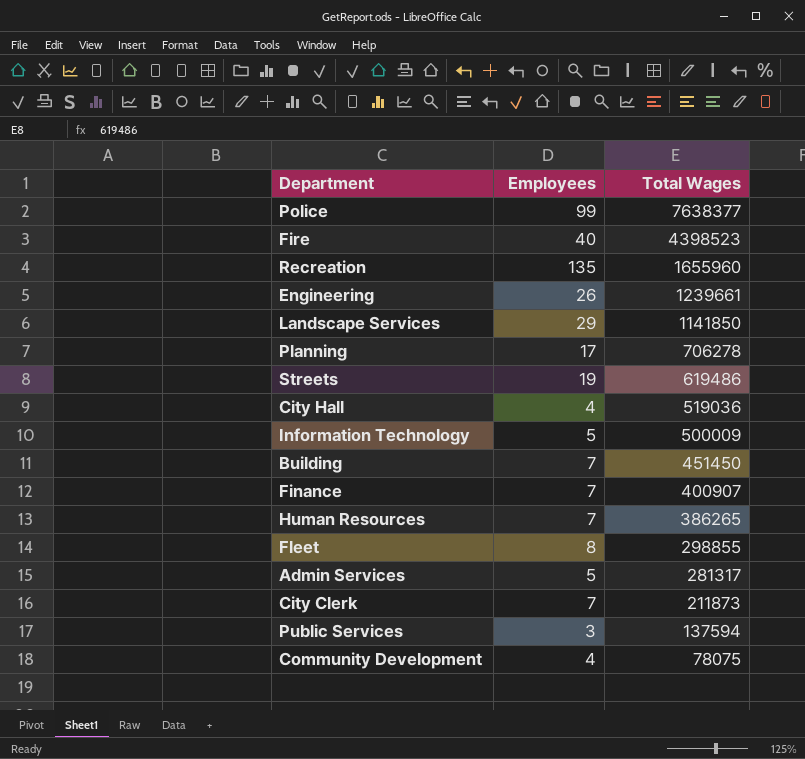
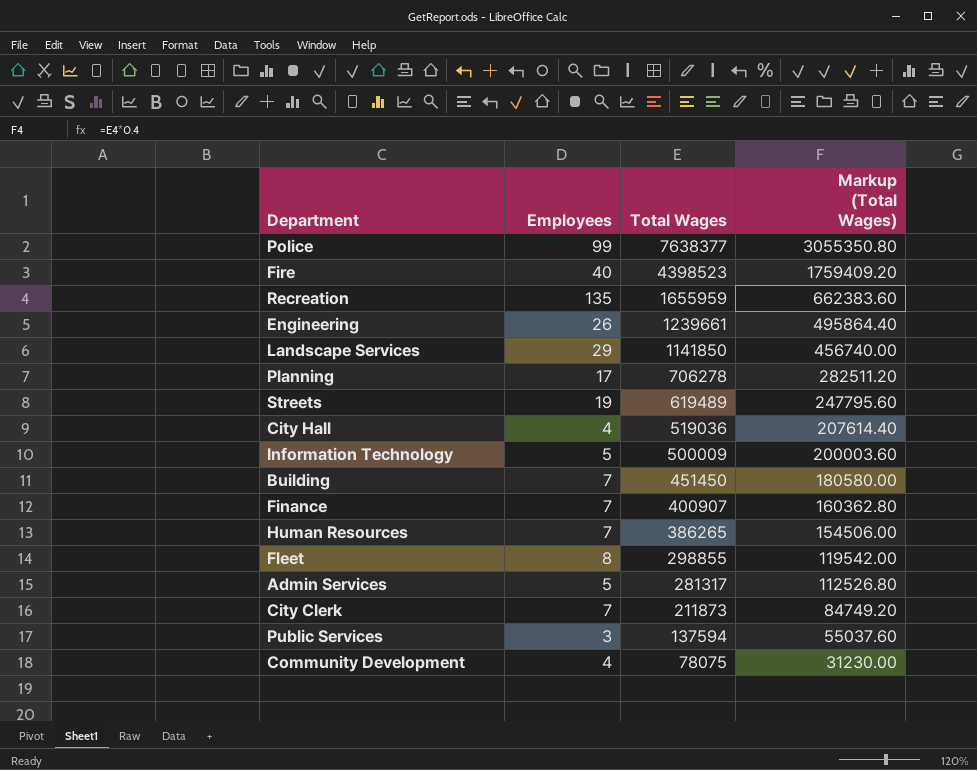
column Markup (Total Wages) | formula: none -> [Total Wages] * 0.4
Recreation | Total Wages: 1655960 -> 1655959
Streets | Total Wages: 619486 -> 619489

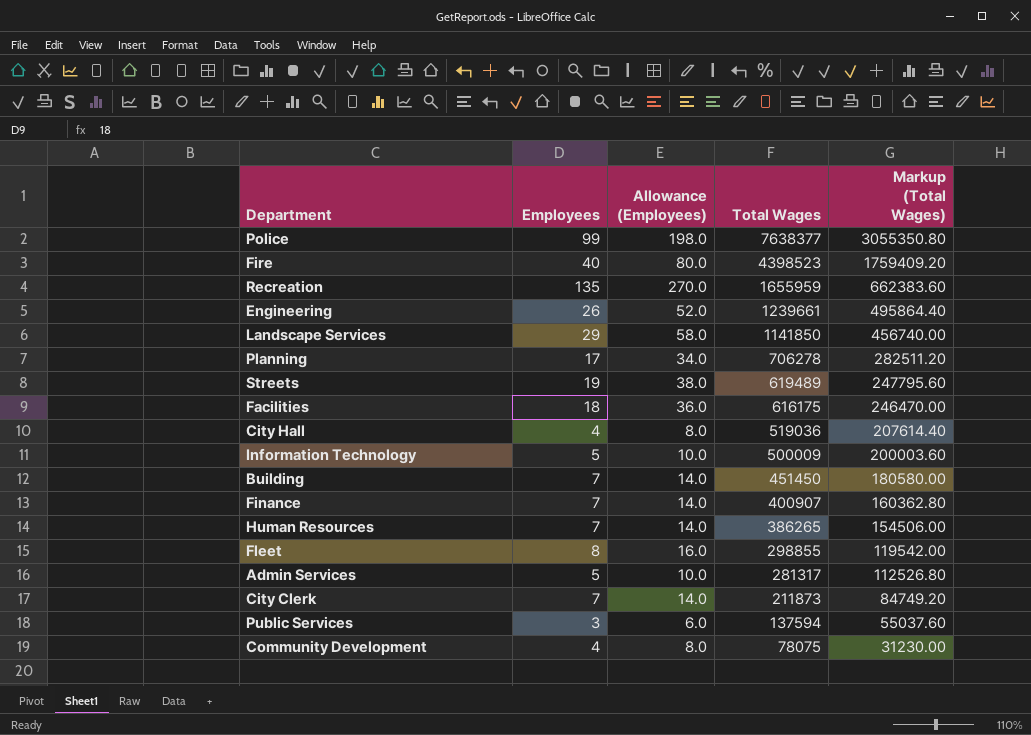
column Allowance (Employees) | formula: none -> [Employees] * 2
row Facilities: none -> 18 | 36.0 | 616175 | 246470.00

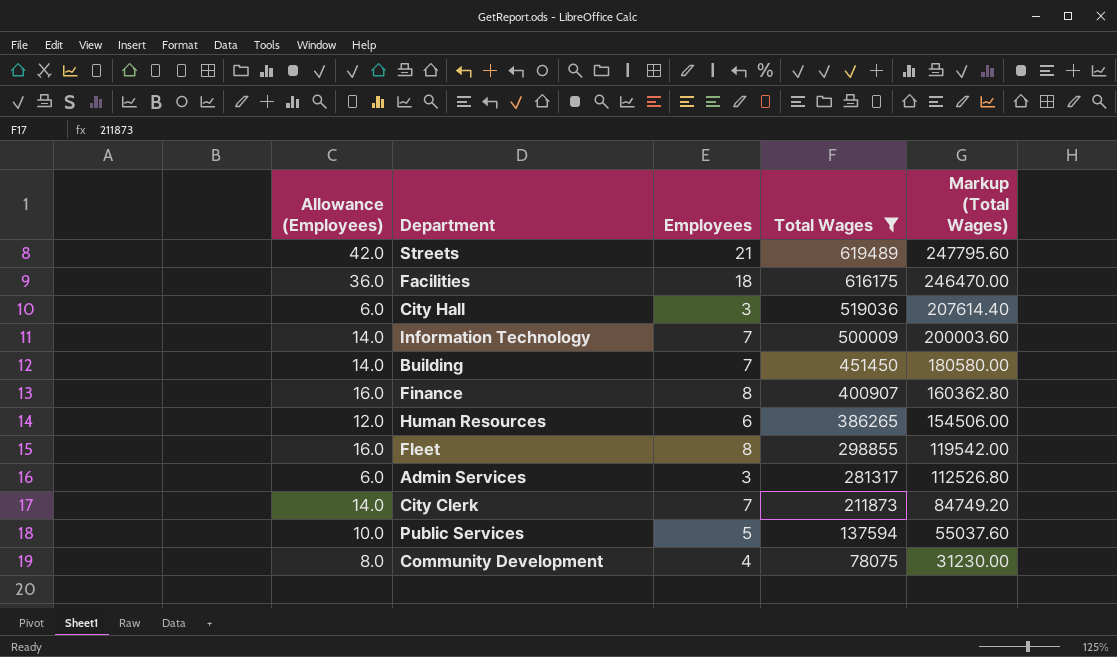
filter: none -> Total Wages <= 619489
column Allowance (Employees) | position: 3 -> 1
Streets | Allowance (Employees): 38.0 -> 42.0
Streets | Employees: 19 -> 21
City Hall | Allowance (Employees): 8.0 -> 6.0
City Hall | Employees: 4 -> 3
Information Technology | Allowance (Employees): 10.0 -> 14.0
Information Technology | Employees: 5 -> 7
Finance | Allowance (Employees): 14.0 -> 16.0
Finance | Employees: 7 -> 8
Human Resources | Allowance (Employees): 14.0 -> 12.0
Human Resources | Employees: 7 -> 6
Admin Services | Allowance (Employees): 10.0 -> 6.0
Admin Services | Employees: 5 -> 3
Public Services | Allowance (Employees): 6.0 -> 10.0
Public Services | Employees: 3 -> 5

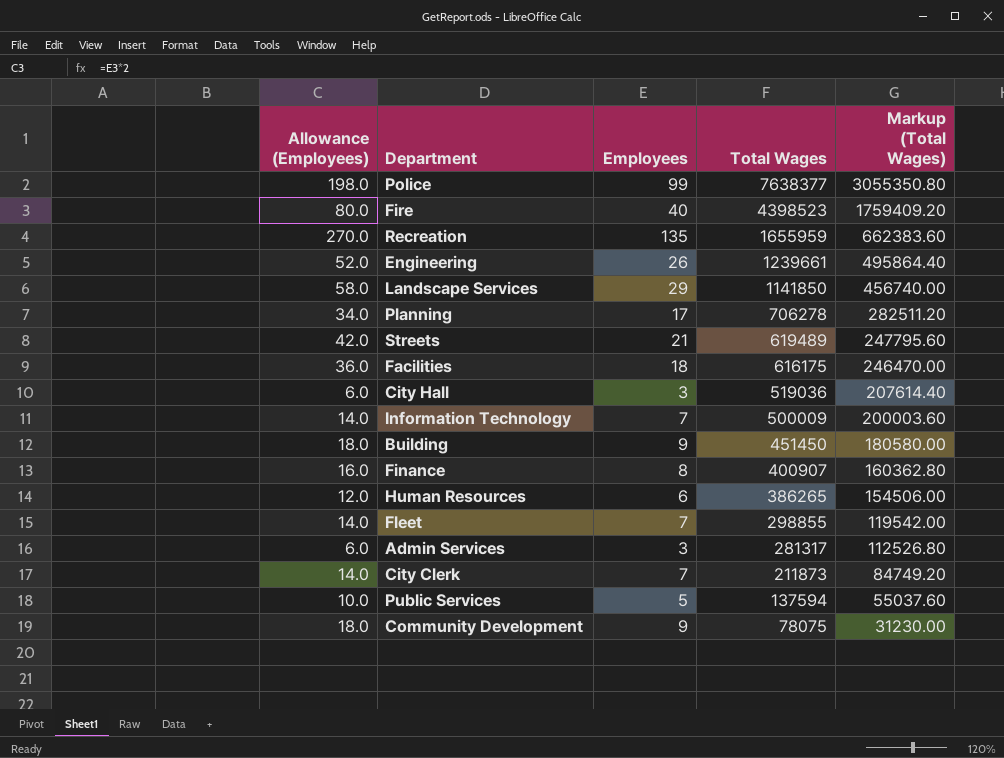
filter: Total Wages <= 619489 -> none
Building | Allowance (Employees): 14.0 -> 18.0
Building | Employees: 7 -> 9
Fleet | Allowance (Employees): 16.0 -> 14.0
Fleet | Employees: 8 -> 7
Community Development | Allowance (Employees): 8.0 -> 18.0
Community Development | Employees: 4 -> 9

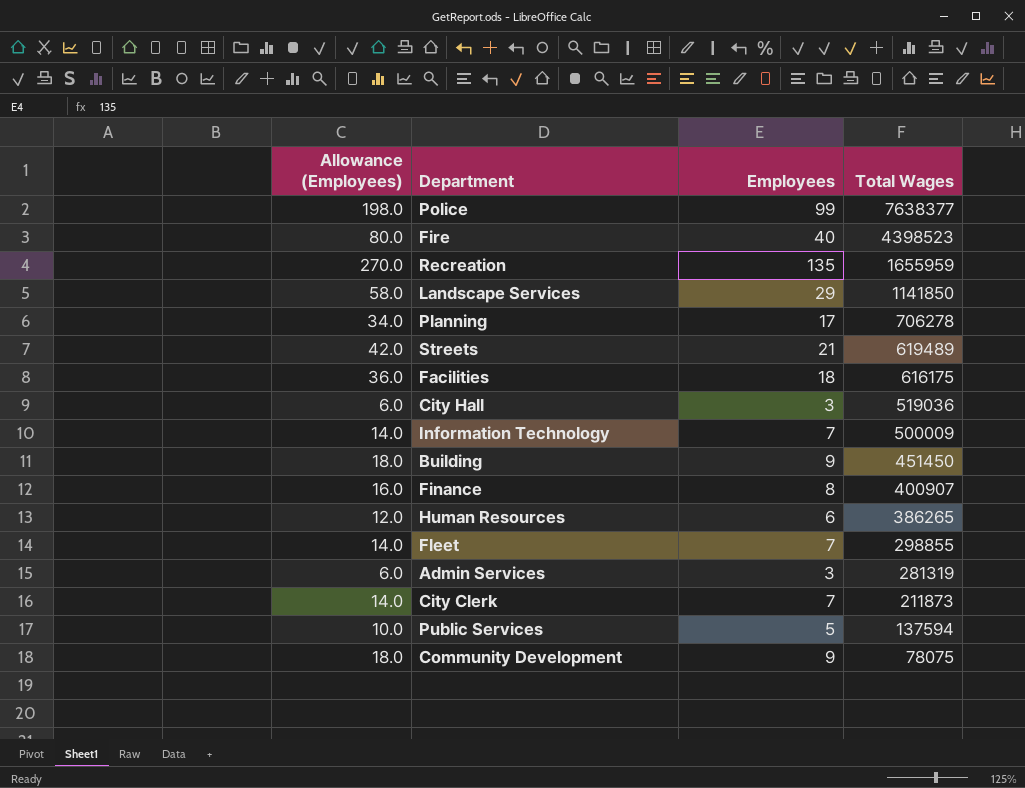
column Markup (Total Wages) | formula: [Total Wages] * 0.4 -> none
row Engineering: 52.0 | 26 | 1239661 | 495864.40 -> none
Admin Services | Total Wages: 281317 -> 281319

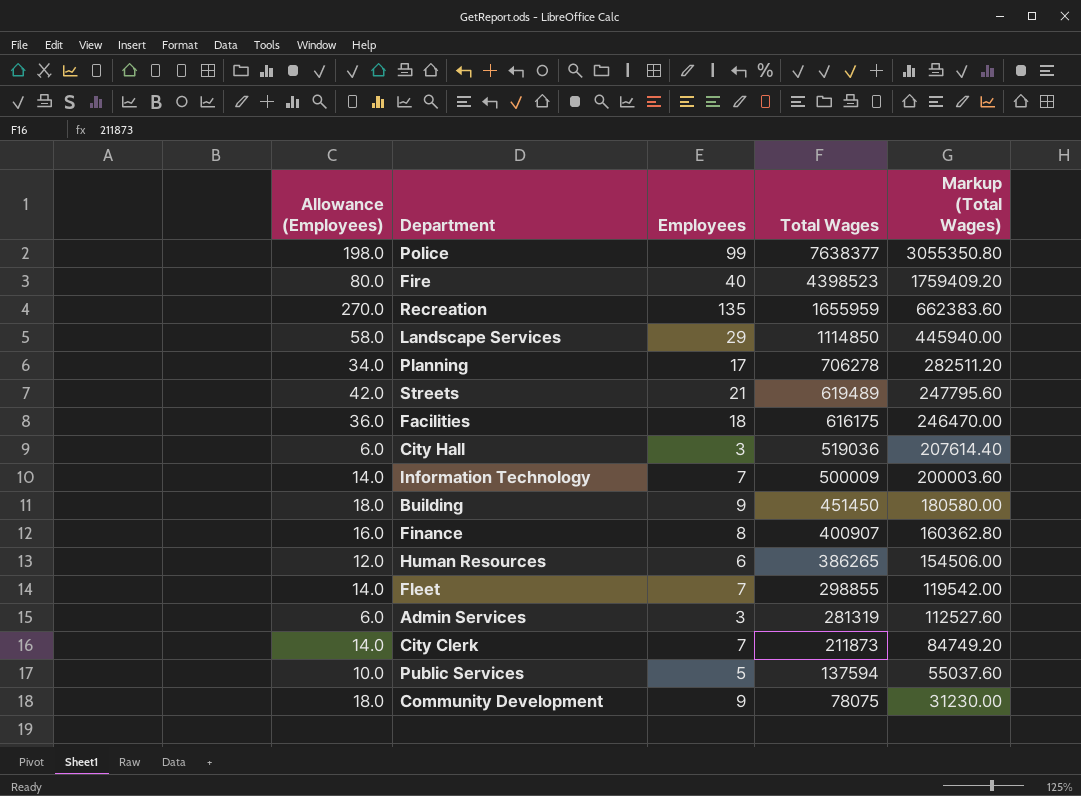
column Markup (Total Wages) | formula: none -> [Total Wages] * 0.4
Landscape Services | Total Wages: 1141850 -> 1114850

